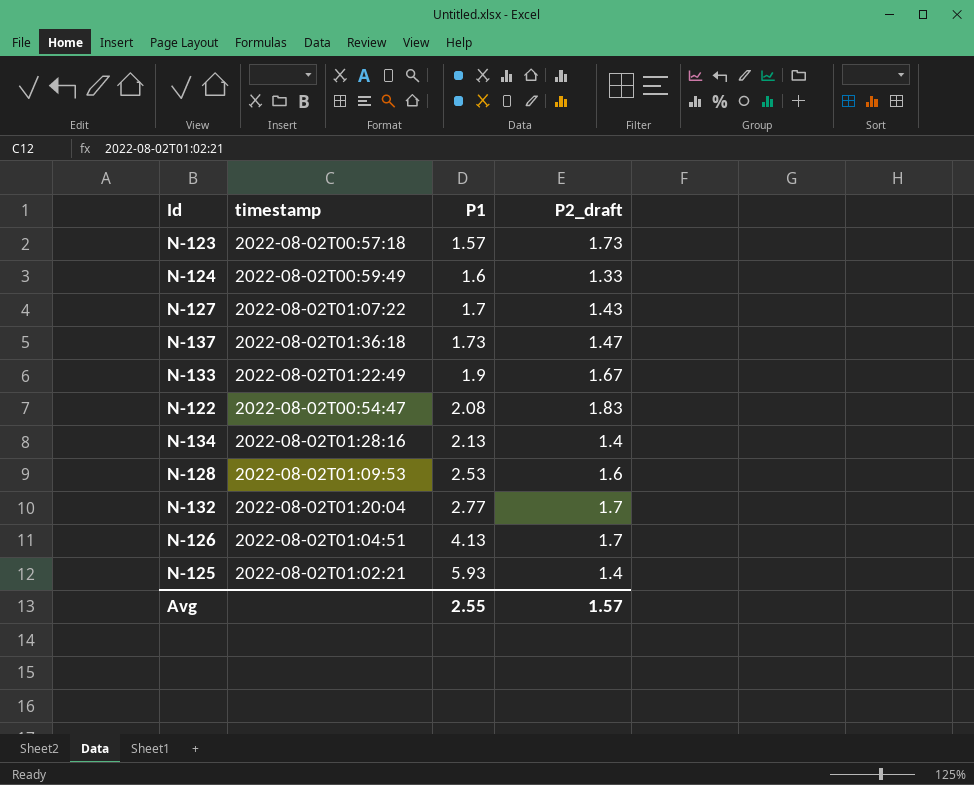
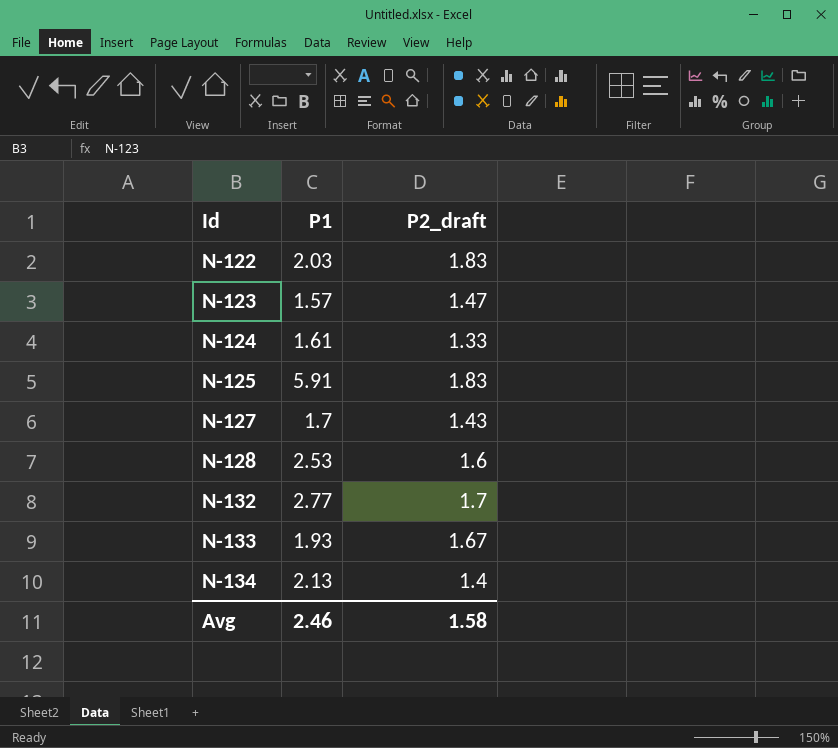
row order: P1 ascending -> Id ascending
column timestamp | position: 2 -> none
row N-137: 2022-08-02T01:36:18 | 1.73 | 1.47 -> none
row N-126: 2022-08-02T01:04:51 | 4.13 | 1.7 -> none
N-122 | P1: 2.08 -> 2.03
N-123 | P2_draft: 1.73 -> 1.47
N-124 | P1: 1.6 -> 1.61
N-125 | P1: 5.93 -> 5.91
N-125 | P2_draft: 1.4 -> 1.83
N-133 | P1: 1.9 -> 1.93
Avg | P1: 2.55 -> 2.46
Avg | P2_draft: 1.57 -> 1.58

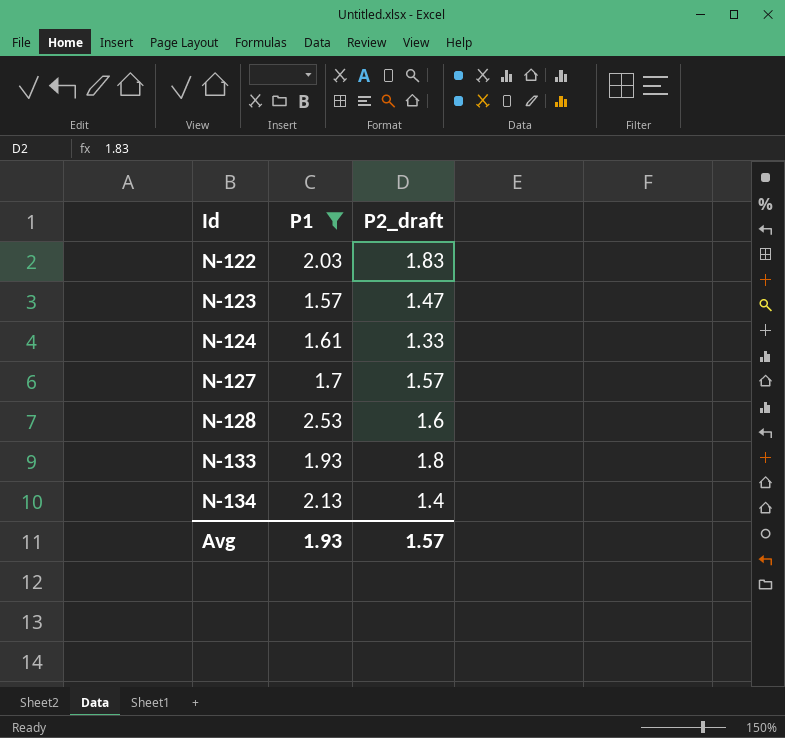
filter: none -> P1 <= 2.53
N-127 | P2_draft: 1.43 -> 1.57
N-133 | P2_draft: 1.67 -> 1.8
Avg | P1: 2.46 -> 1.93
Avg | P2_draft: 1.58 -> 1.57

